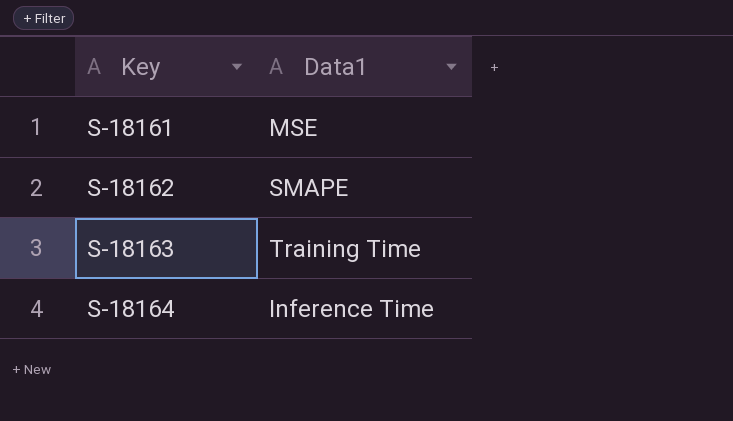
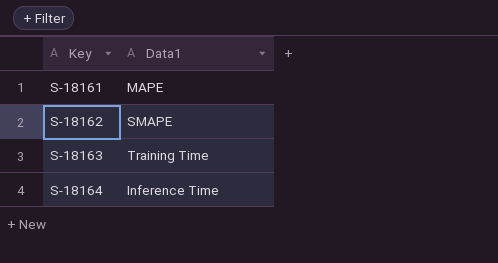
S-18161 | Data1: MSE -> MAPE

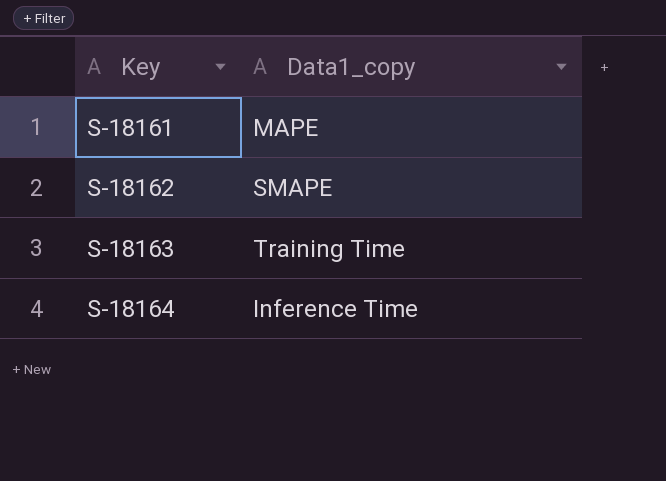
column name: Data1 -> Data1_copy

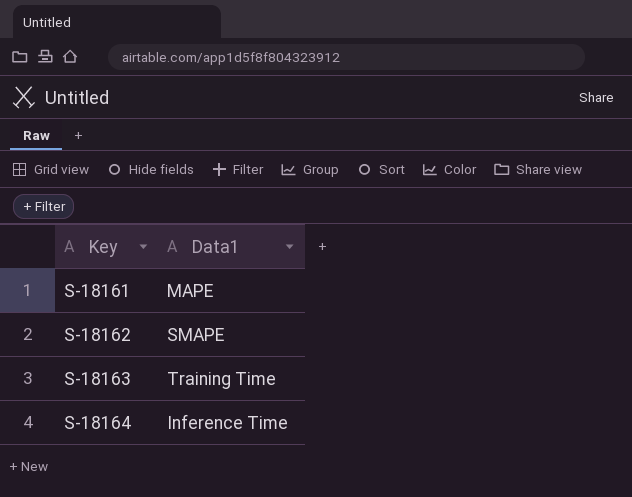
column name: Data1_copy -> Data1

